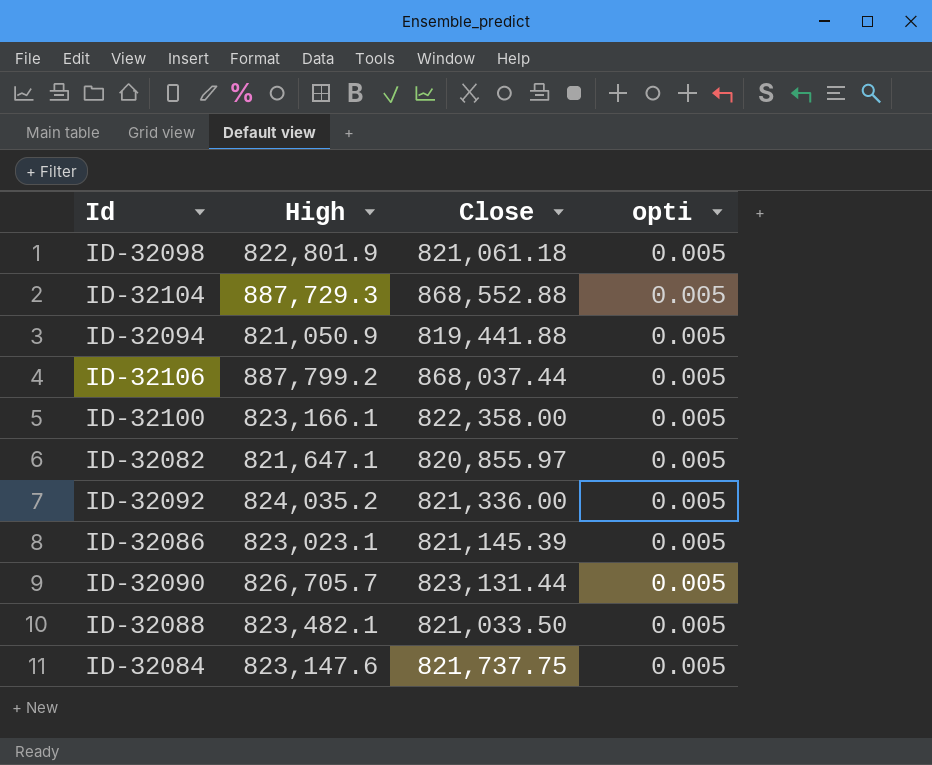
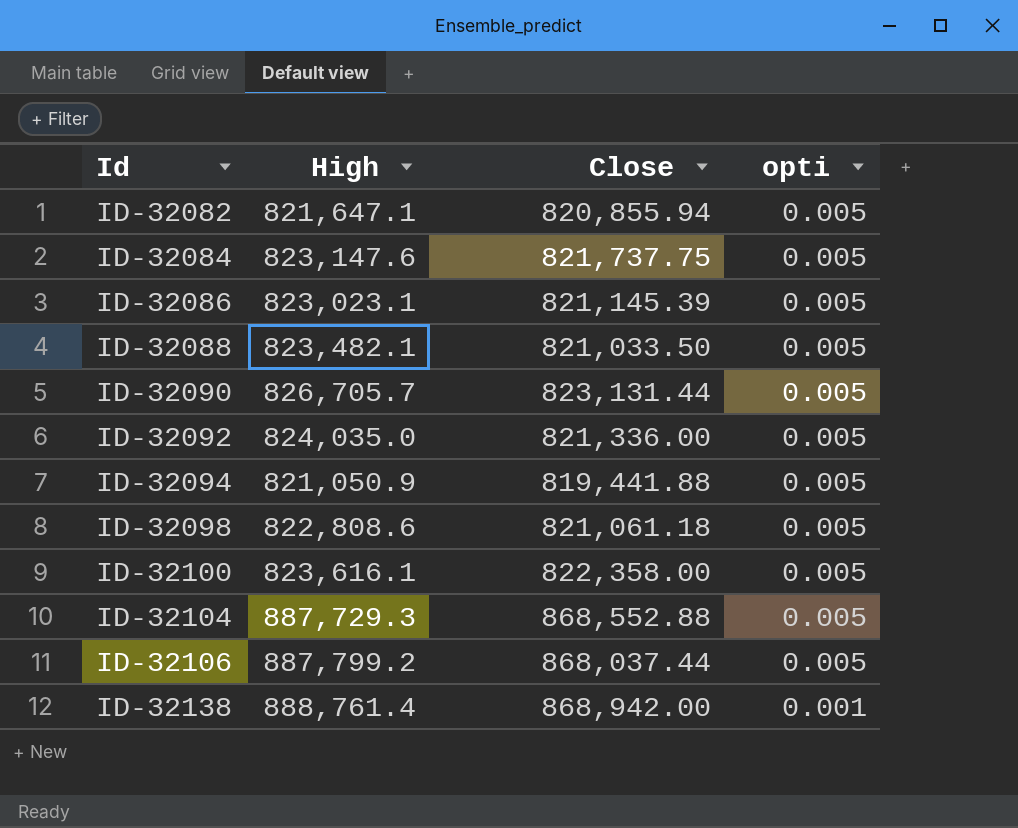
row order: none -> Id ascending
ID-32082 | Close: 820,855.97 -> 820,855.94
ID-32092 | High: 824,035.2 -> 824,035.0
ID-32098 | High: 822,801.9 -> 822,808.6
ID-32100 | High: 823,166.1 -> 823,616.1
row ID-32138: none -> 888,761.4 | 868,942.00 | 0.001

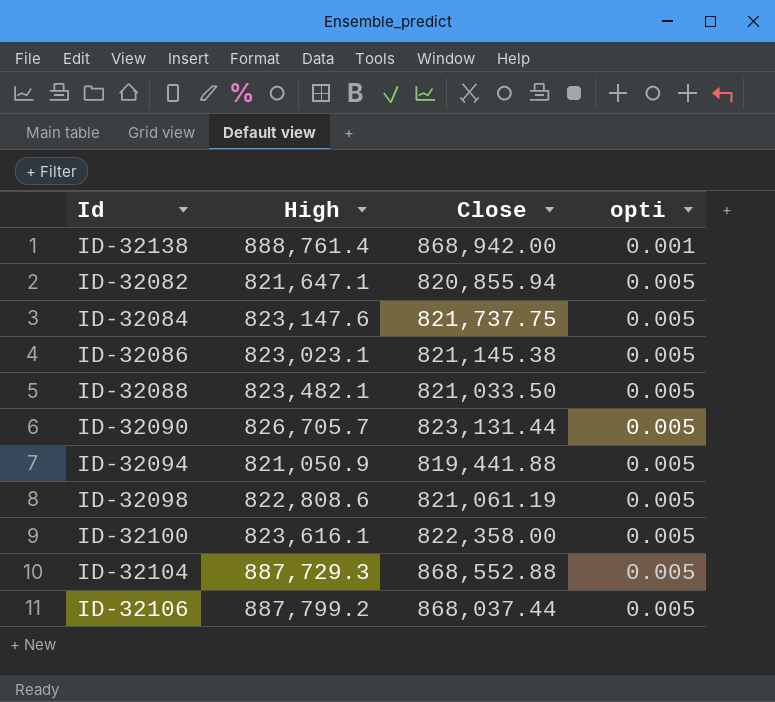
row order: Id ascending -> opti ascending
row ID-32092: 824,035.0 | 821,336.00 | 0.005 -> none
ID-32086 | Close: 821,145.39 -> 821,145.38
ID-32098 | Close: 821,061.18 -> 821,061.19

